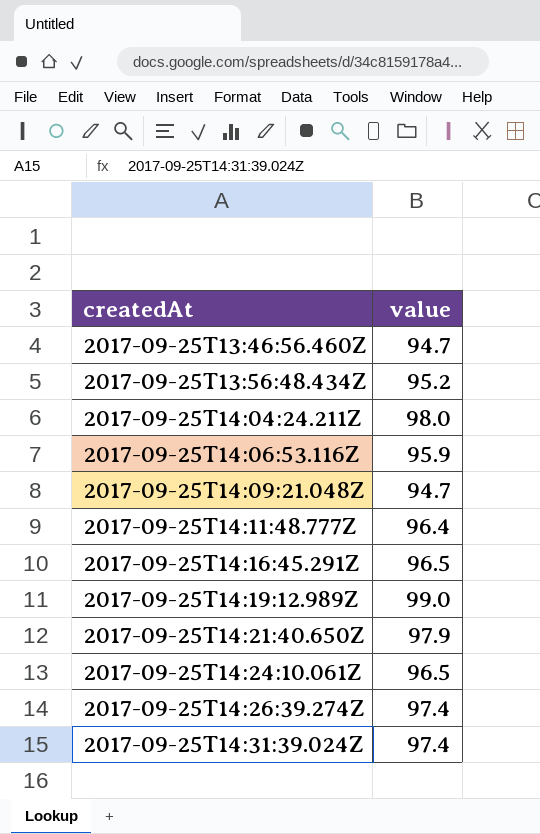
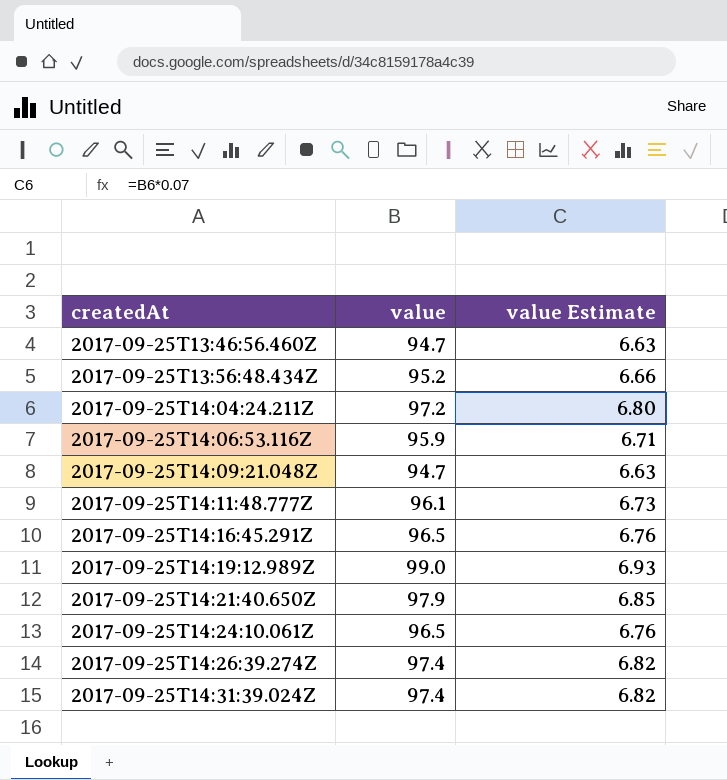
column value Estimate | formula: none -> [value] * 0.07
2017-09-25T14:04:24.211Z | value: 98.0 -> 97.2
2017-09-25T14:11:48.777Z | value: 96.4 -> 96.1

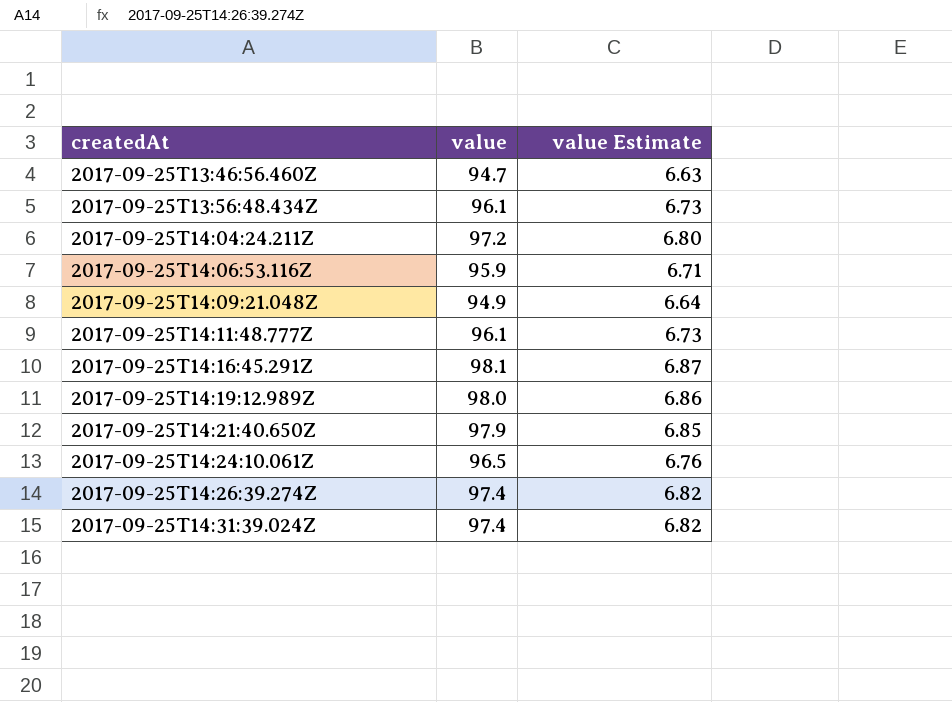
2017-09-25T13:56:48.434Z | value: 95.2 -> 96.1
2017-09-25T13:56:48.434Z | value Estimate: 6.66 -> 6.73
2017-09-25T14:09:21.048Z | value: 94.7 -> 94.9
2017-09-25T14:09:21.048Z | value Estimate: 6.63 -> 6.64
2017-09-25T14:16:45.291Z | value: 96.5 -> 98.1
2017-09-25T14:16:45.291Z | value Estimate: 6.76 -> 6.87
2017-09-25T14:19:12.989Z | value: 99.0 -> 98.0
2017-09-25T14:19:12.989Z | value Estimate: 6.93 -> 6.86

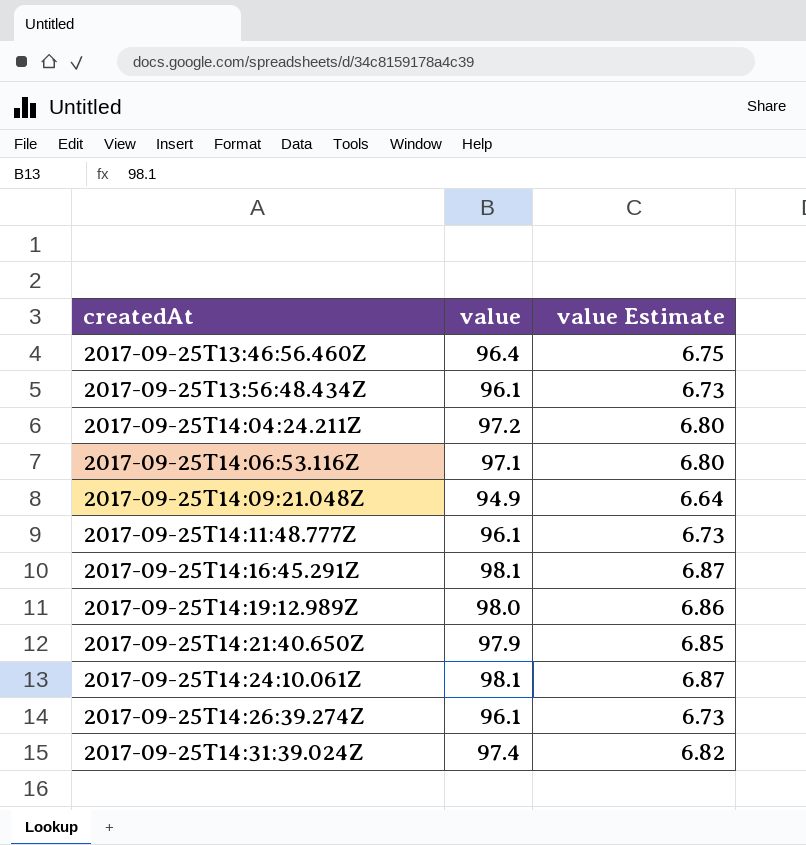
2017-09-25T13:46:56.460Z | value: 94.7 -> 96.4
2017-09-25T13:46:56.460Z | value Estimate: 6.63 -> 6.75
2017-09-25T14:06:53.116Z | value: 95.9 -> 97.1
2017-09-25T14:06:53.116Z | value Estimate: 6.71 -> 6.80
2017-09-25T14:24:10.061Z | value: 96.5 -> 98.1
2017-09-25T14:24:10.061Z | value Estimate: 6.76 -> 6.87
2017-09-25T14:26:39.274Z | value: 97.4 -> 96.1
2017-09-25T14:26:39.274Z | value Estimate: 6.82 -> 6.73

